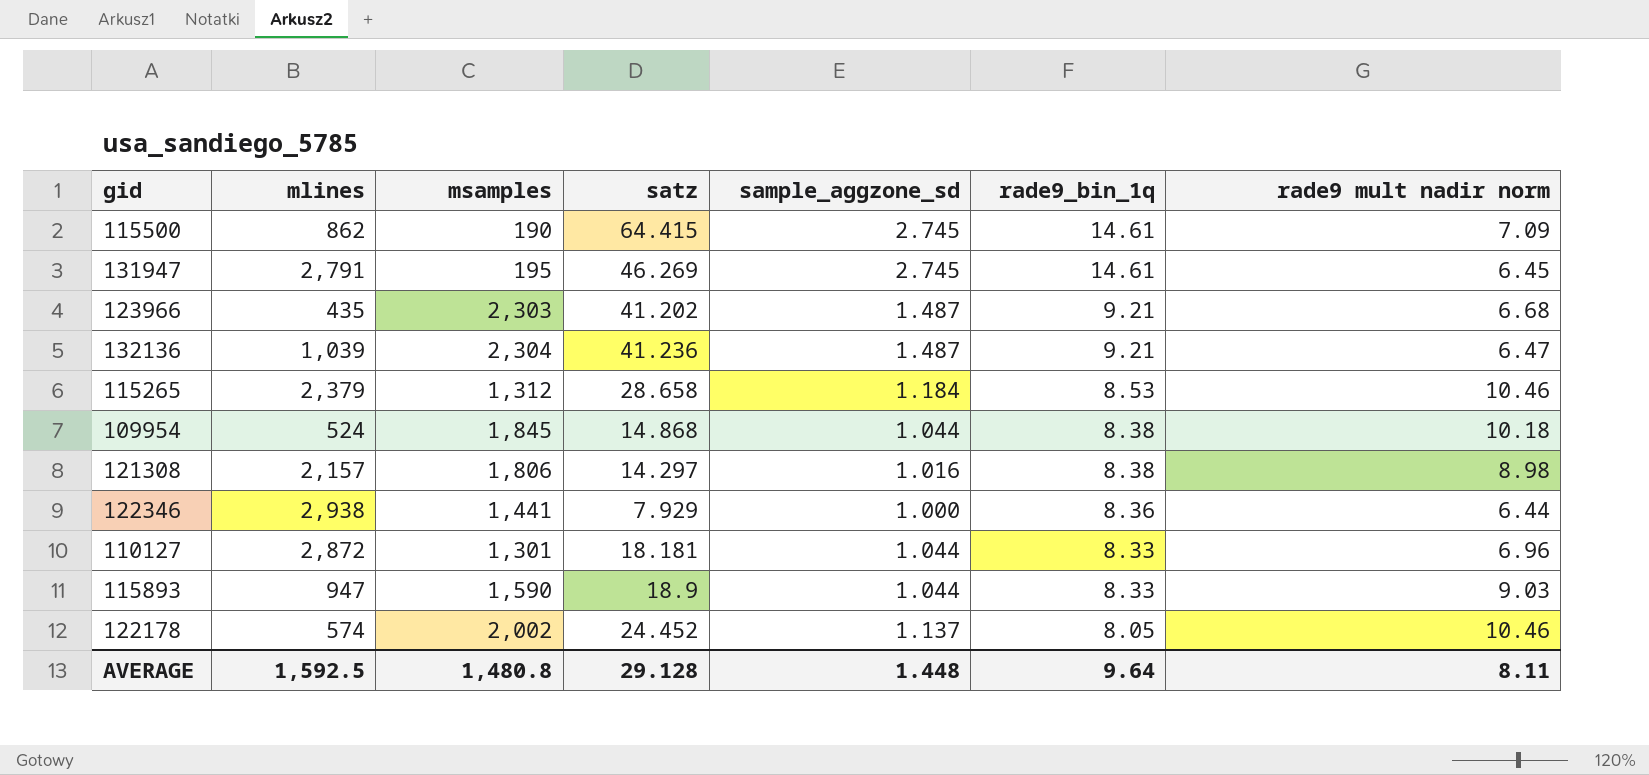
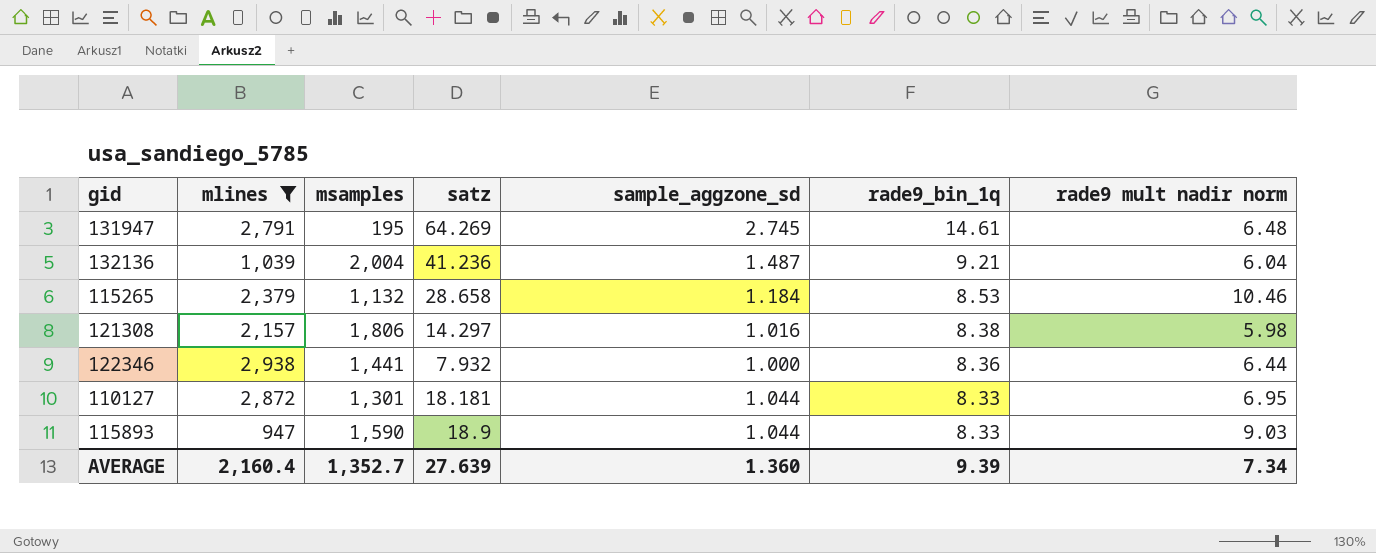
filter: none -> mlines >= 947
131947 | satz: 46.269 -> 64.269
131947 | rade9 mult nadir norm: 6.45 -> 6.48
132136 | msamples: 2,304 -> 2,004
132136 | rade9 mult nadir norm: 6.47 -> 6.04
115265 | msamples: 1,312 -> 1,132
121308 | rade9 mult nadir norm: 8.98 -> 5.98
122346 | satz: 7.929 -> 7.932
110127 | rade9 mult nadir norm: 6.96 -> 6.95
AVERAGE | mlines: 1,592.5 -> 2,160.4
AVERAGE | msamples: 1,480.8 -> 1,352.7
AVERAGE | satz: 29.128 -> 27.639
AVERAGE | sample_aggzone_sd: 1.448 -> 1.360
AVERAGE | rade9_bin_1q: 9.64 -> 9.39
AVERAGE | rade9 mult nadir norm: 8.11 -> 7.34

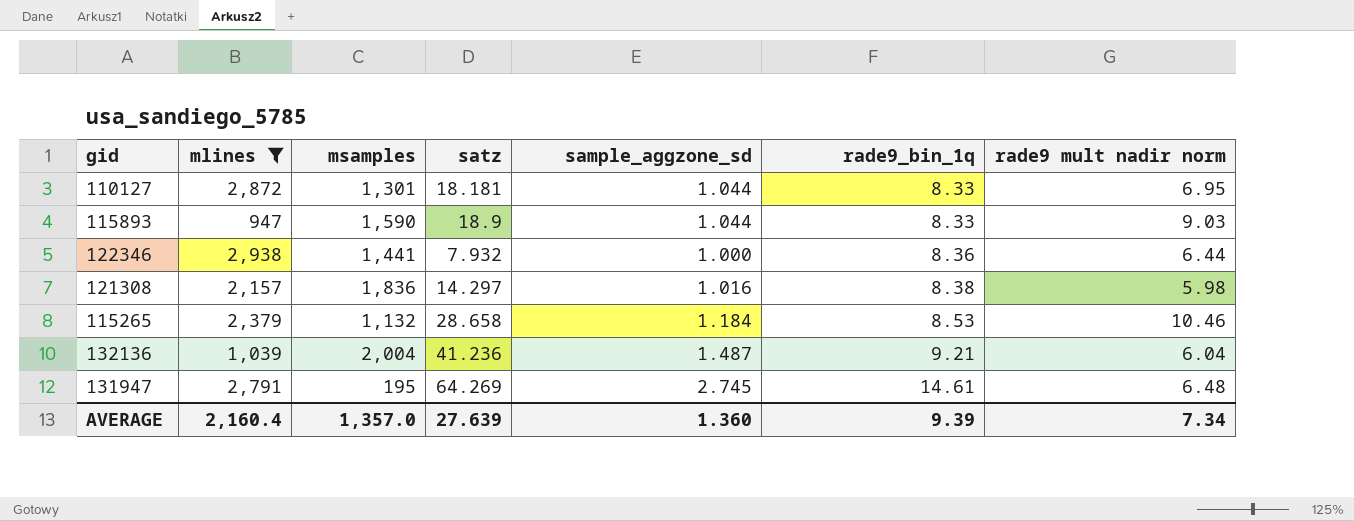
row order: rade9_bin_1q descending -> rade9_bin_1q ascending
121308 | msamples: 1,806 -> 1,836
AVERAGE | msamples: 1,352.7 -> 1,357.0

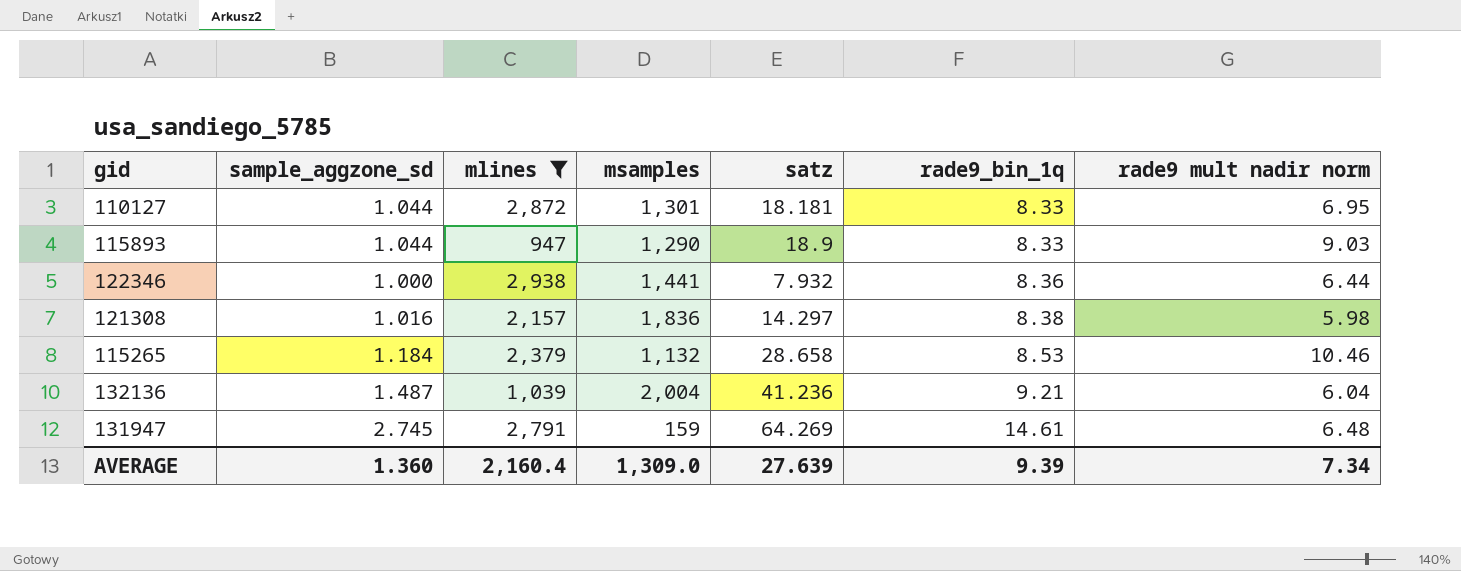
column sample_aggzone_sd | position: 5 -> 2
115893 | msamples: 1,590 -> 1,290
131947 | msamples: 195 -> 159
AVERAGE | msamples: 1,357.0 -> 1,309.0

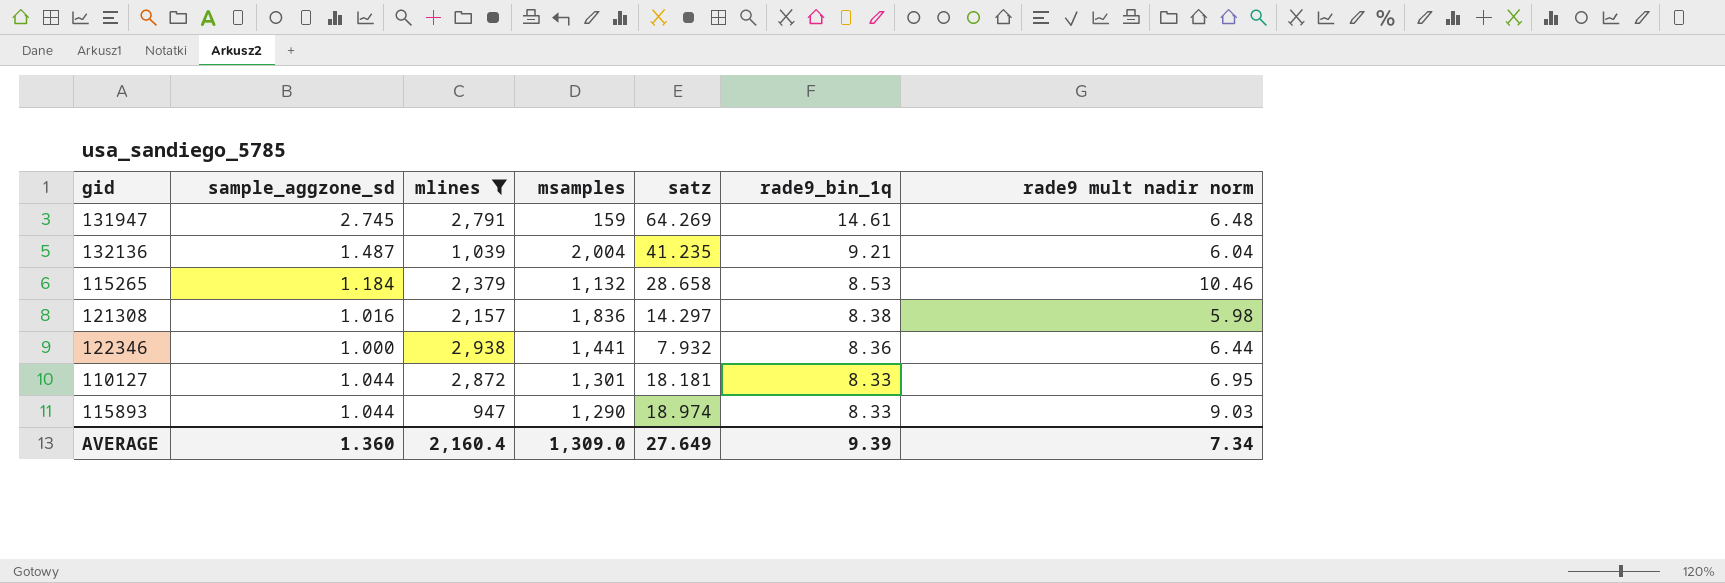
row order: rade9_bin_1q ascending -> rade9_bin_1q descending
132136 | satz: 41.236 -> 41.235
115893 | satz: 18.9 -> 18.974
AVERAGE | satz: 27.639 -> 27.649

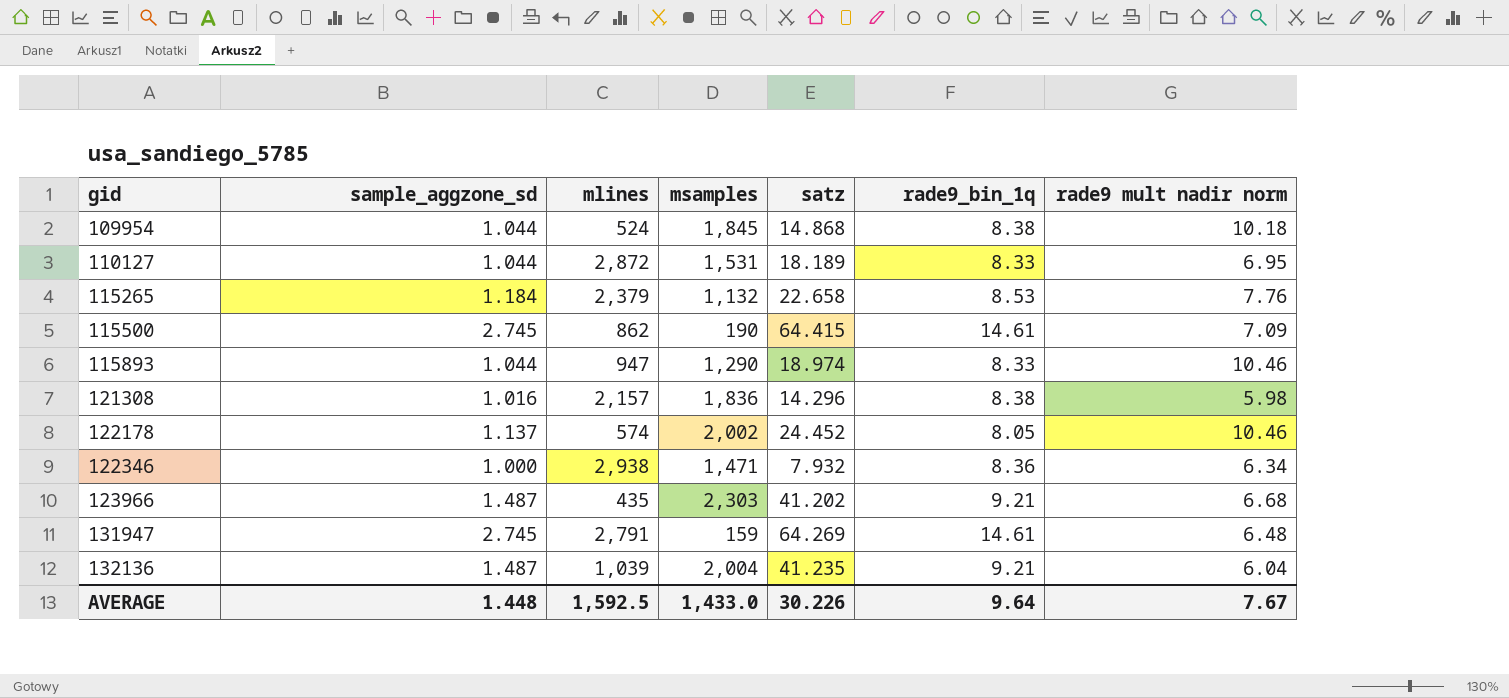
filter: mlines >= 947 -> none
row order: rade9_bin_1q descending -> gid ascending
110127 | msamples: 1,301 -> 1,531
110127 | satz: 18.181 -> 18.189
115265 | satz: 28.658 -> 22.658
115265 | rade9 mult nadir norm: 10.46 -> 7.76
115893 | rade9 mult nadir norm: 9.03 -> 10.46
121308 | satz: 14.297 -> 14.296
122346 | msamples: 1,441 -> 1,471
122346 | rade9 mult nadir norm: 6.44 -> 6.34
AVERAGE | sample_aggzone_sd: 1.360 -> 1.448
AVERAGE | mlines: 2,160.4 -> 1,592.5
AVERAGE | msamples: 1,309.0 -> 1,433.0
AVERAGE | satz: 27.649 -> 30.226
AVERAGE | rade9_bin_1q: 9.39 -> 9.64
AVERAGE | rade9 mult nadir norm: 7.34 -> 7.67

